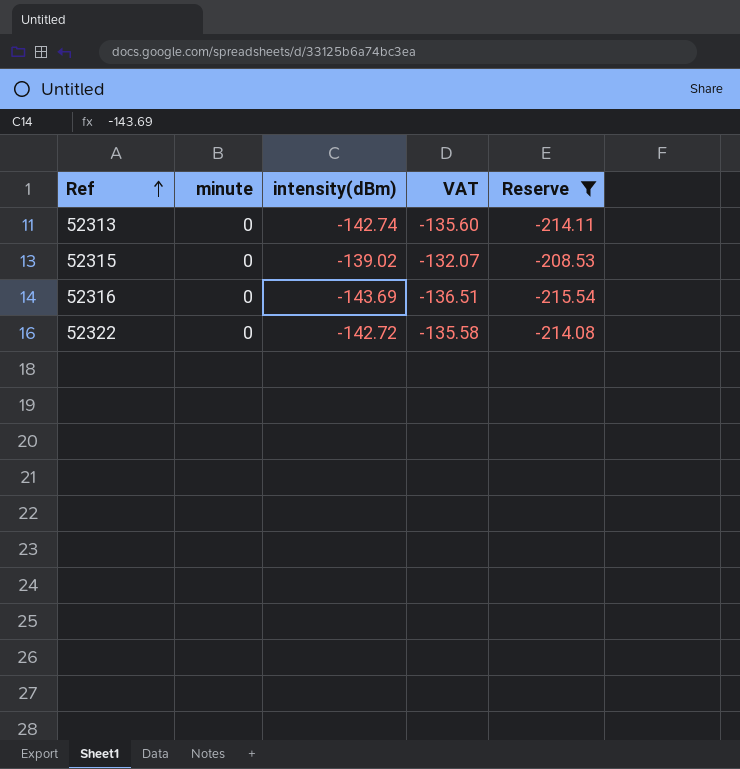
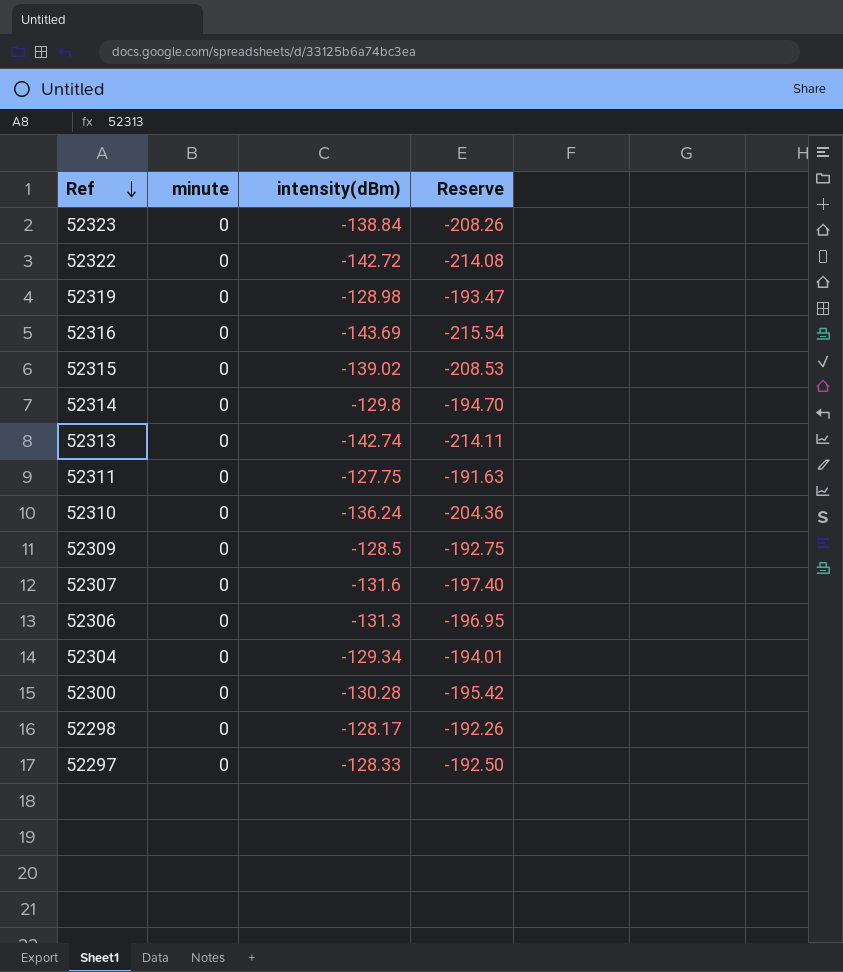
filter: Reserve <= -208.53 -> none
row order: Ref ascending -> Ref descending
column VAT | formula: [intensity(dBm)] * 0.95 -> none

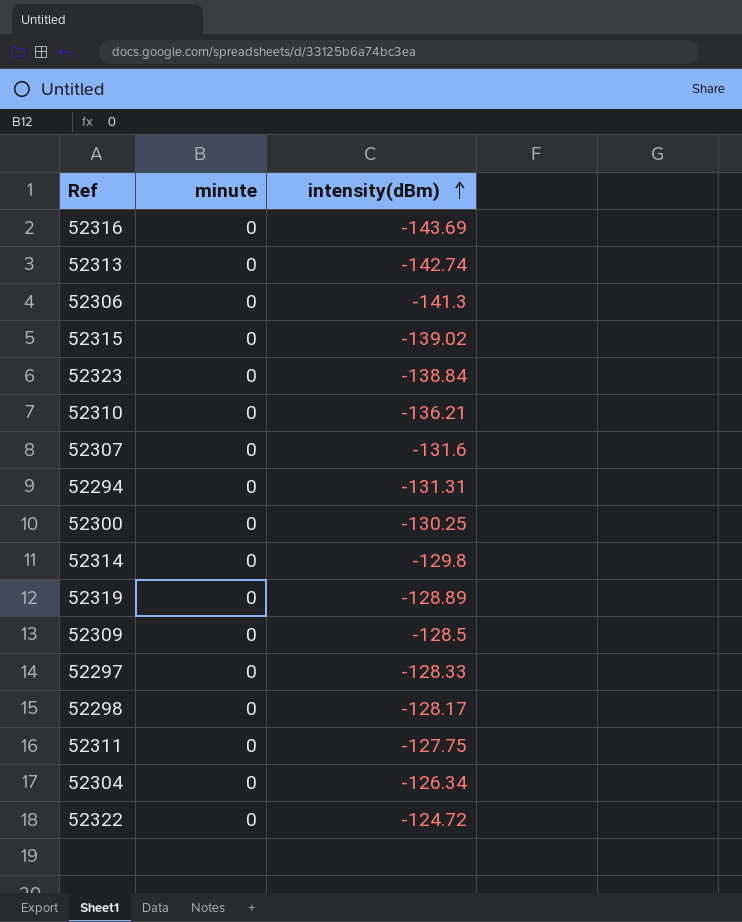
row order: Ref descending -> intensity(dBm) ascending
column Reserve | formula: [intensity(dBm)] * 1.5 -> none
52306 | intensity(dBm): -131.3 -> -141.3
52310 | intensity(dBm): -136.24 -> -136.21
row 52294: none -> 0 | -131.31
52300 | intensity(dBm): -130.28 -> -130.25
52319 | intensity(dBm): -128.98 -> -128.89
52304 | intensity(dBm): -129.34 -> -126.34
52322 | intensity(dBm): -142.72 -> -124.72

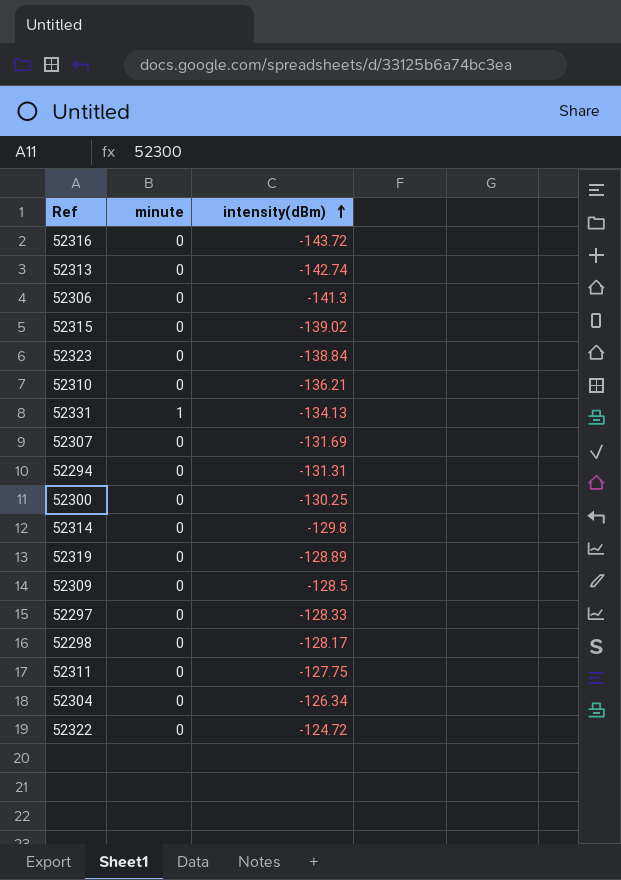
52316 | intensity(dBm): -143.69 -> -143.72
row 52331: none -> 1 | -134.13
52307 | intensity(dBm): -131.6 -> -131.69

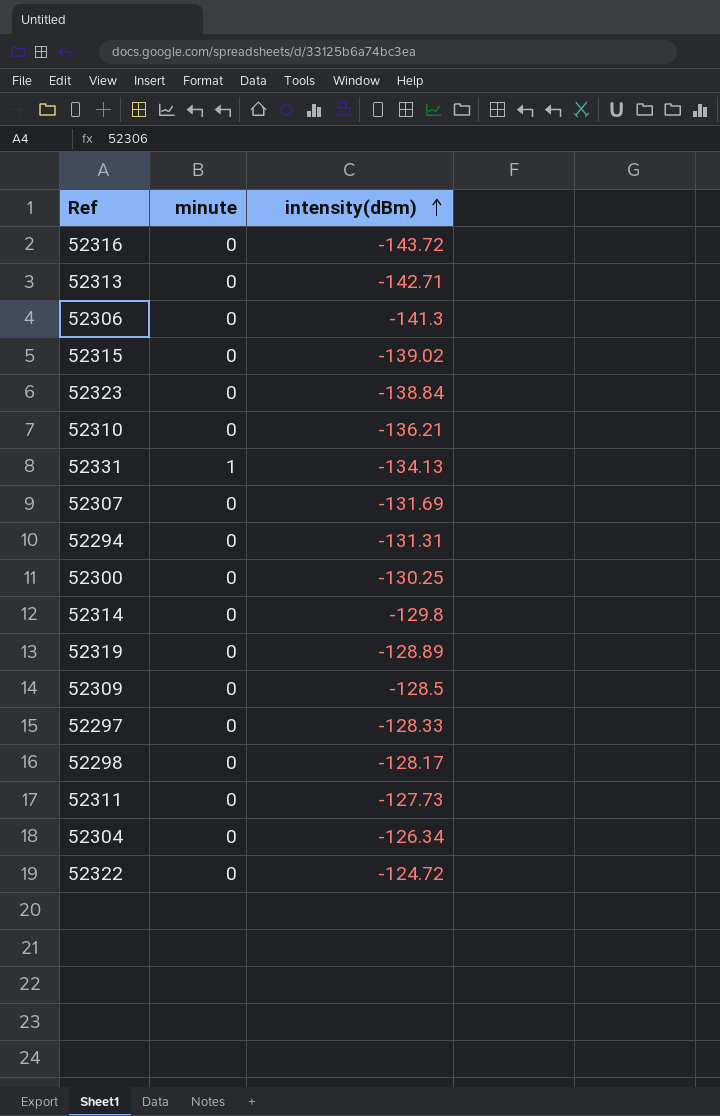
52313 | intensity(dBm): -142.74 -> -142.71
52311 | intensity(dBm): -127.75 -> -127.73

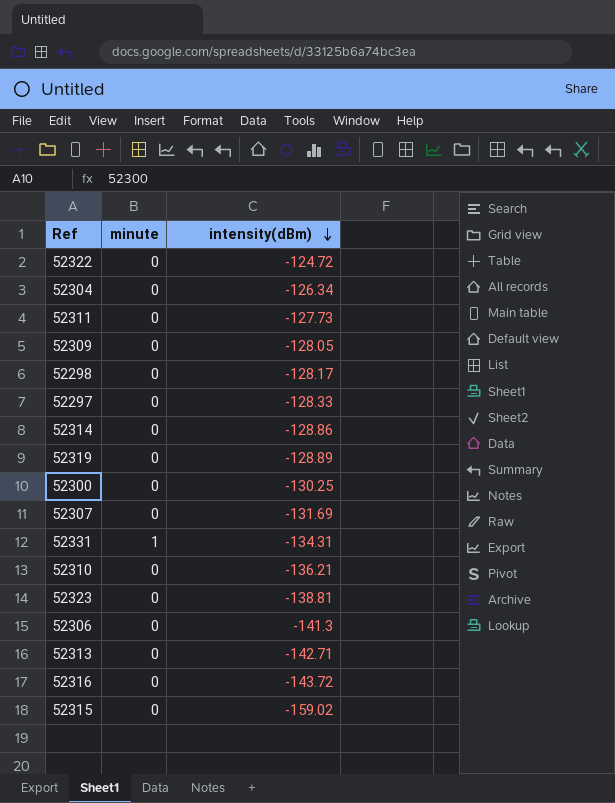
row order: intensity(dBm) ascending -> intensity(dBm) descending
row 52294: 0 | -131.31 -> none
52309 | intensity(dBm): -128.5 -> -128.05
52314 | intensity(dBm): -129.8 -> -128.86
52331 | intensity(dBm): -134.13 -> -134.31
52323 | intensity(dBm): -138.84 -> -138.81
52315 | intensity(dBm): -139.02 -> -159.02

